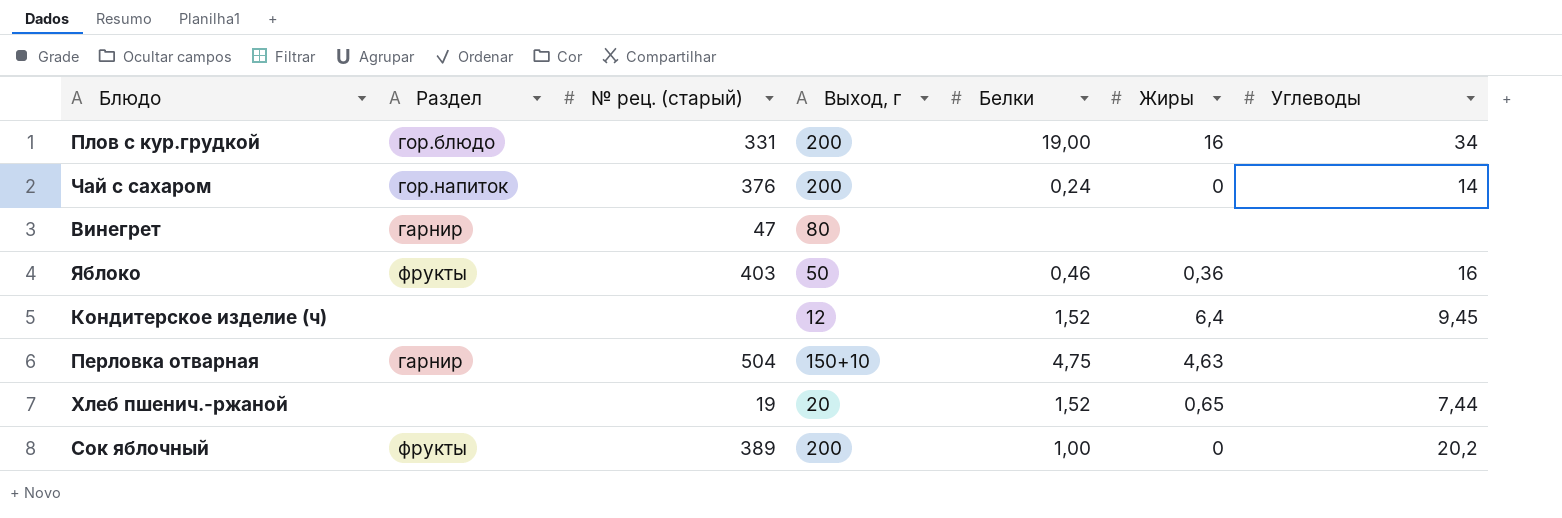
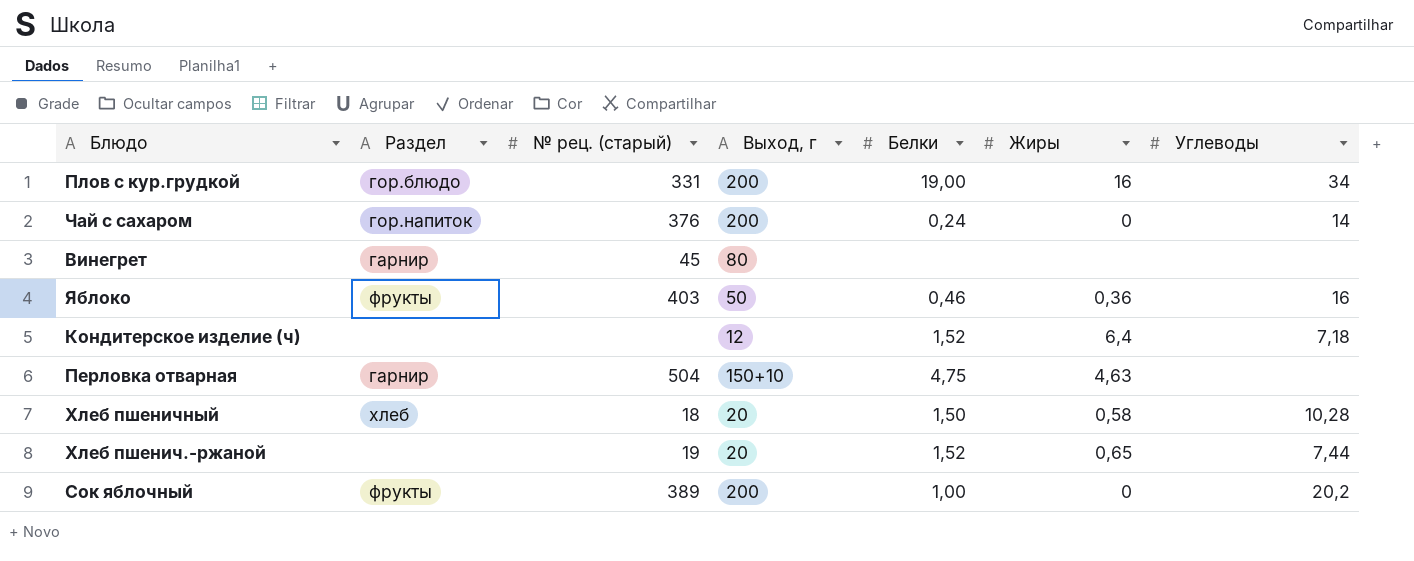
Винегрет | № рец. (старый): 47 -> 45
Кондитерское изделие (ч) | Углеводы: 9,45 -> 7,18
row Хлеб пшеничный: none -> хлеб | 18 | 20 | 1,50 | 0,58 | 10,28

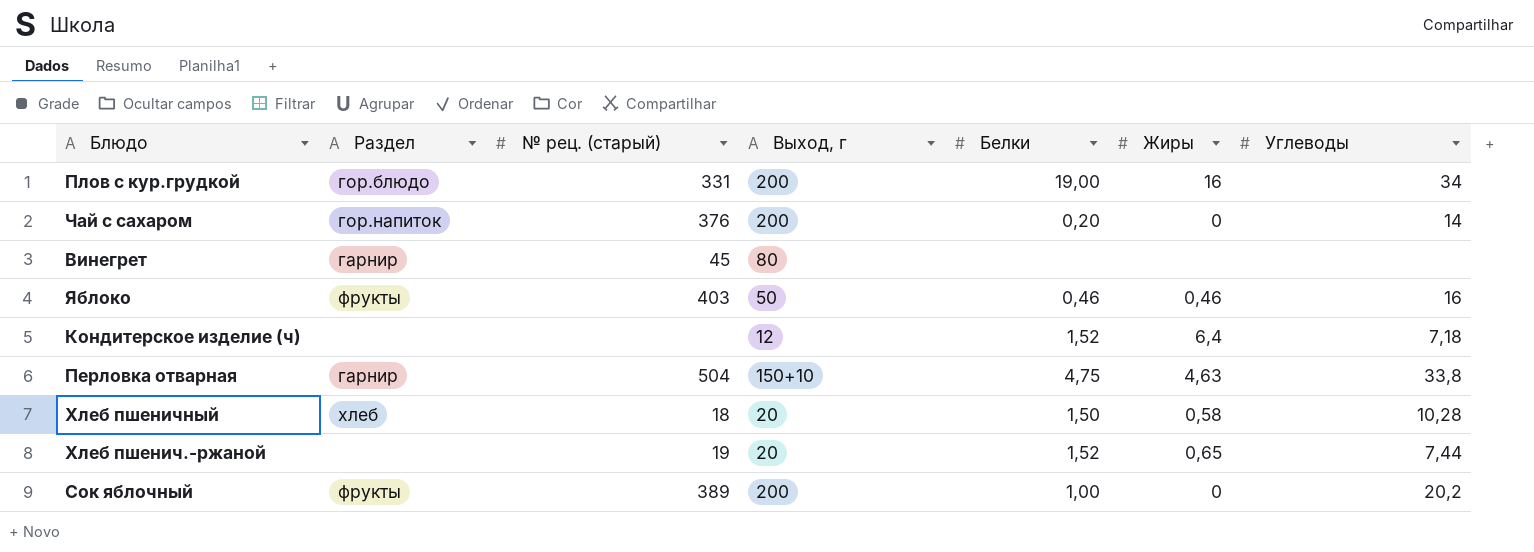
Чай с сахаром | Белки: 0,24 -> 0,20
Яблоко | Жиры: 0,36 -> 0,46
Перловка отварная | Углеводы: none -> 33,8

